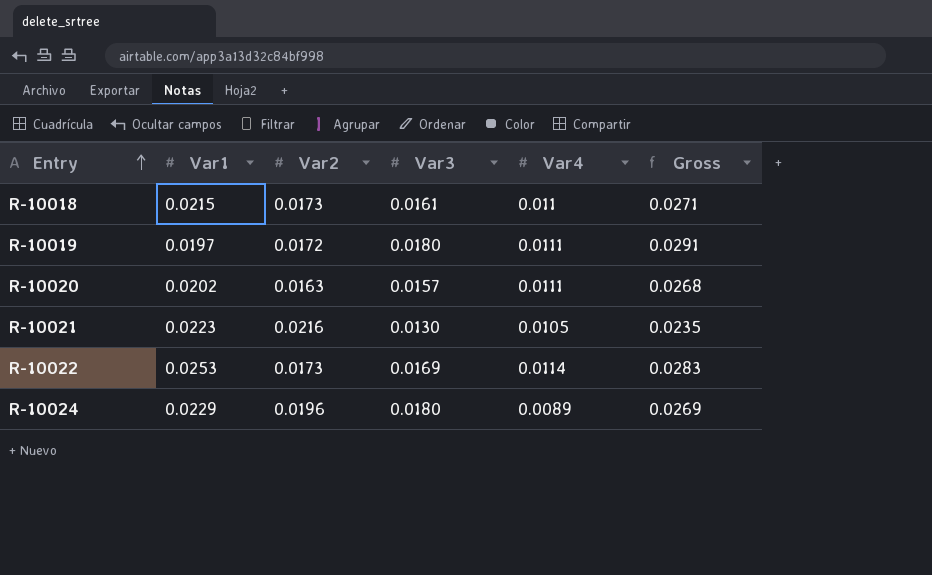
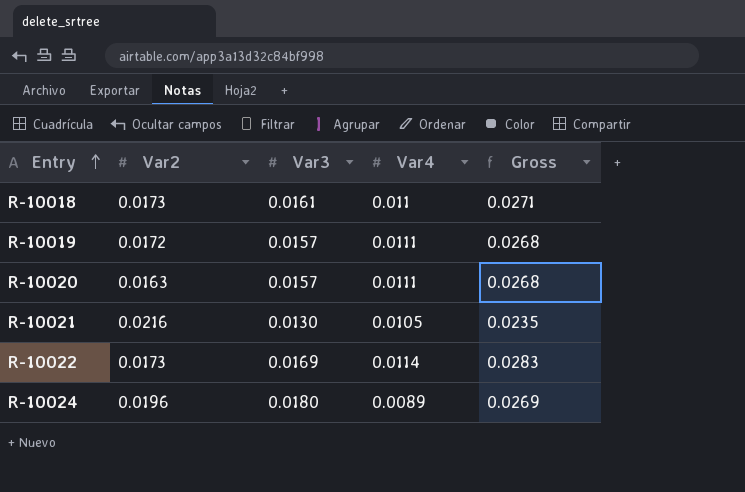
column Var1 | position: 2 -> none
R-10019 | Var3: 0.0180 -> 0.0157
R-10019 | Gross: 0.0291 -> 0.0268

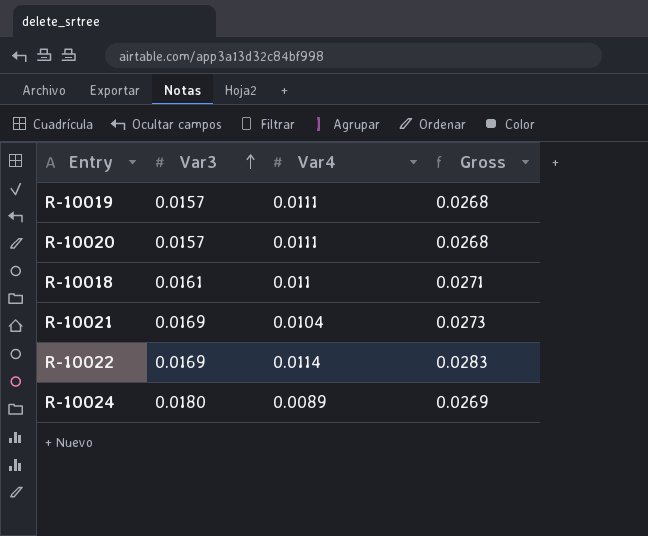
row order: Entry ascending -> Var3 ascending
column Var2 | position: 2 -> none
R-10021 | Var3: 0.0130 -> 0.0169
R-10021 | Var4: 0.0105 -> 0.0104
R-10021 | Gross: 0.0235 -> 0.0273

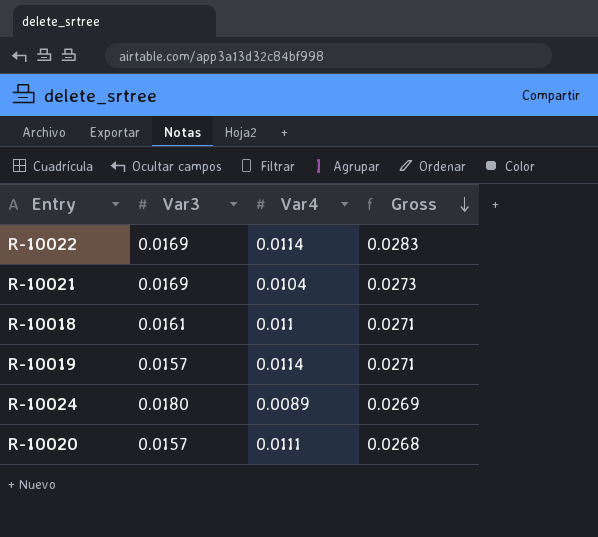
row order: Var3 ascending -> Gross descending
R-10019 | Var4: 0.0111 -> 0.0114
R-10019 | Gross: 0.0268 -> 0.0271

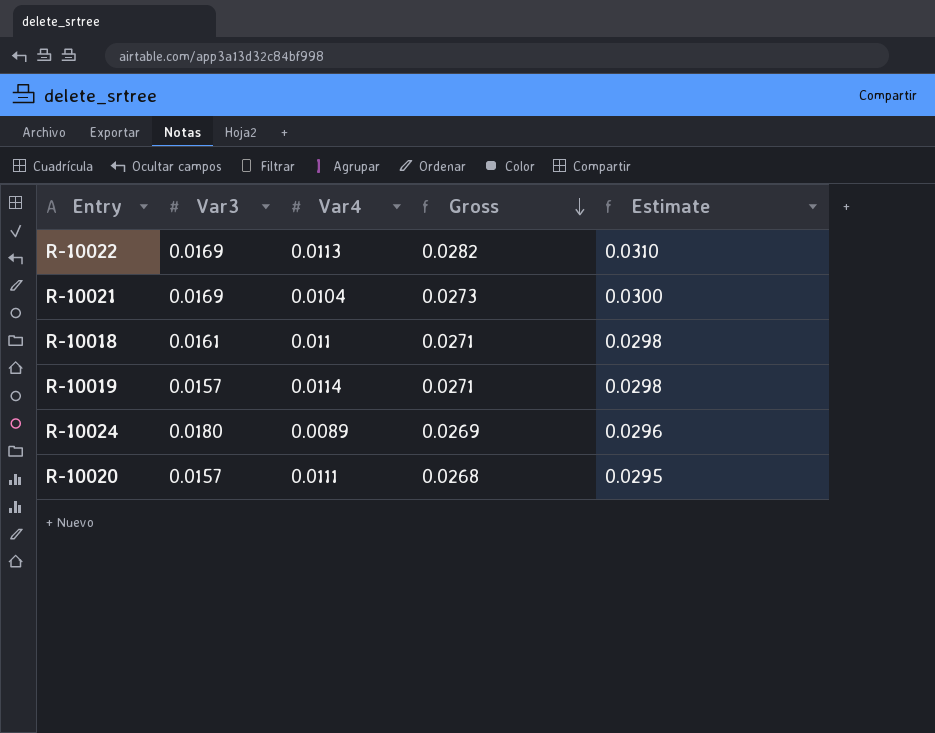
column Estimate | formula: none -> [Gross] * 1.1
R-10022 | Var4: 0.0114 -> 0.0113
R-10022 | Gross: 0.0283 -> 0.0282

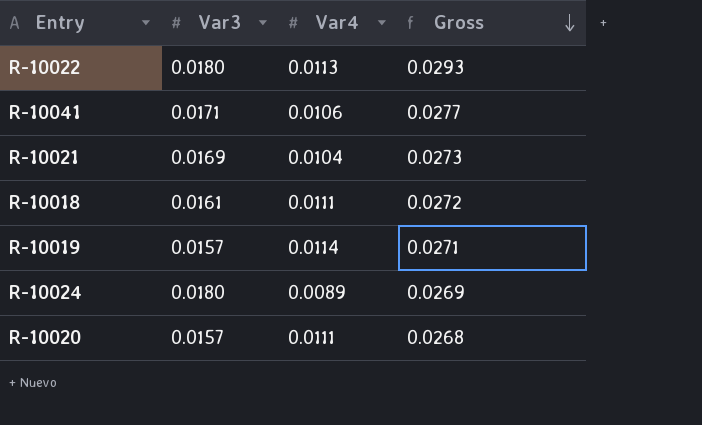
column Estimate | formula: [Gross] * 1.1 -> none
R-10022 | Var3: 0.0169 -> 0.0180
R-10022 | Gross: 0.0282 -> 0.0293
row R-10041: none -> 0.0171 | 0.0106 | 0.0277
R-10018 | Var4: 0.011 -> 0.0111
R-10018 | Gross: 0.0271 -> 0.0272

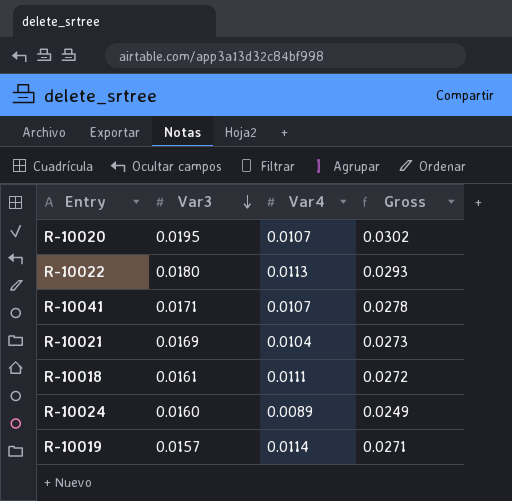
row order: Gross descending -> Var3 descending
R-10020 | Var3: 0.0157 -> 0.0195
R-10020 | Var4: 0.0111 -> 0.0107
R-10020 | Gross: 0.0268 -> 0.0302
R-10041 | Var4: 0.0106 -> 0.0107
R-10041 | Gross: 0.0277 -> 0.0278
R-10024 | Var3: 0.0180 -> 0.0160
R-10024 | Gross: 0.0269 -> 0.0249

